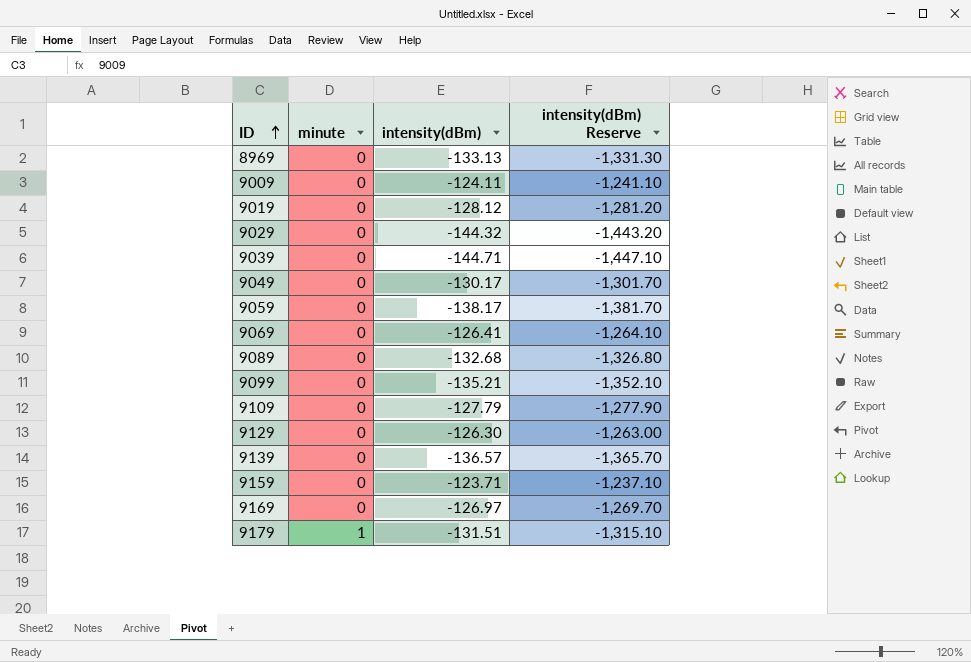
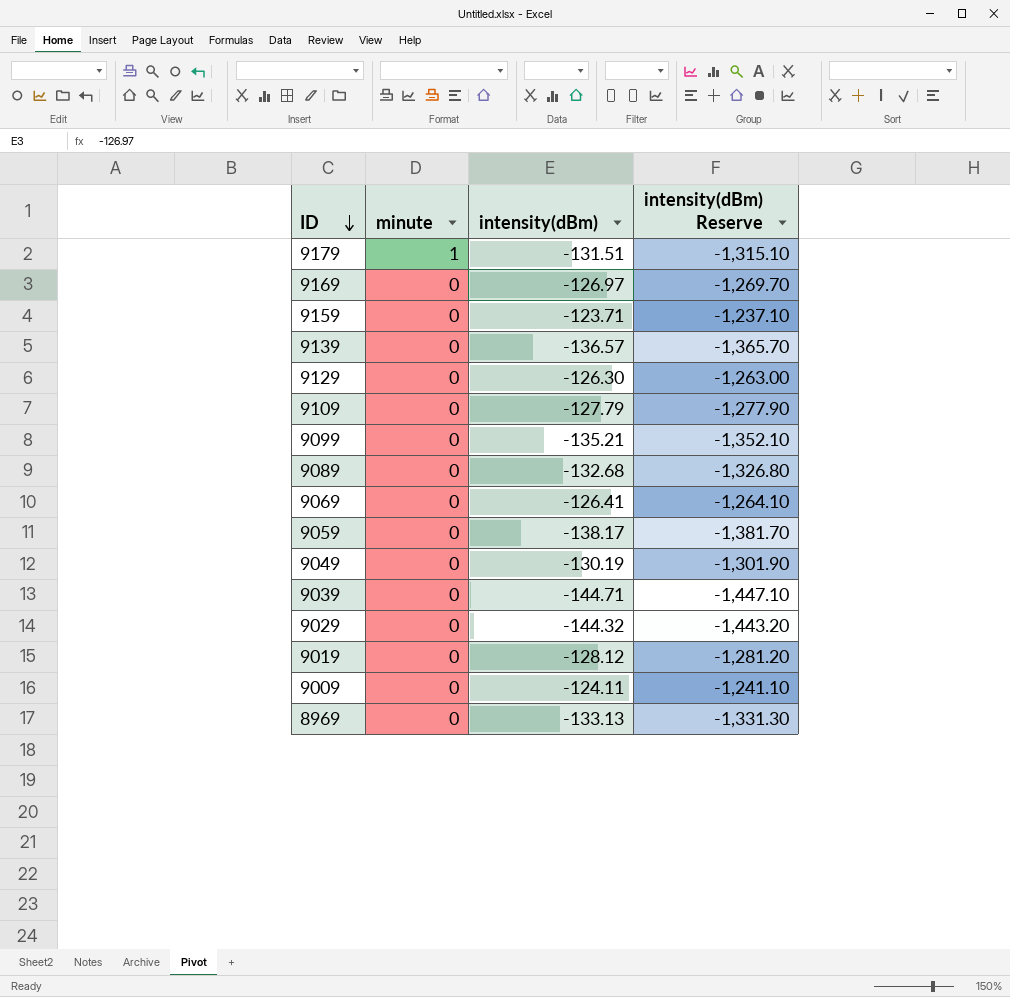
row order: ID ascending -> ID descending
9049 | intensity(dBm): -130.17 -> -130.19
9049 | intensity(dBm) Reserve: -1,301.70 -> -1,301.90

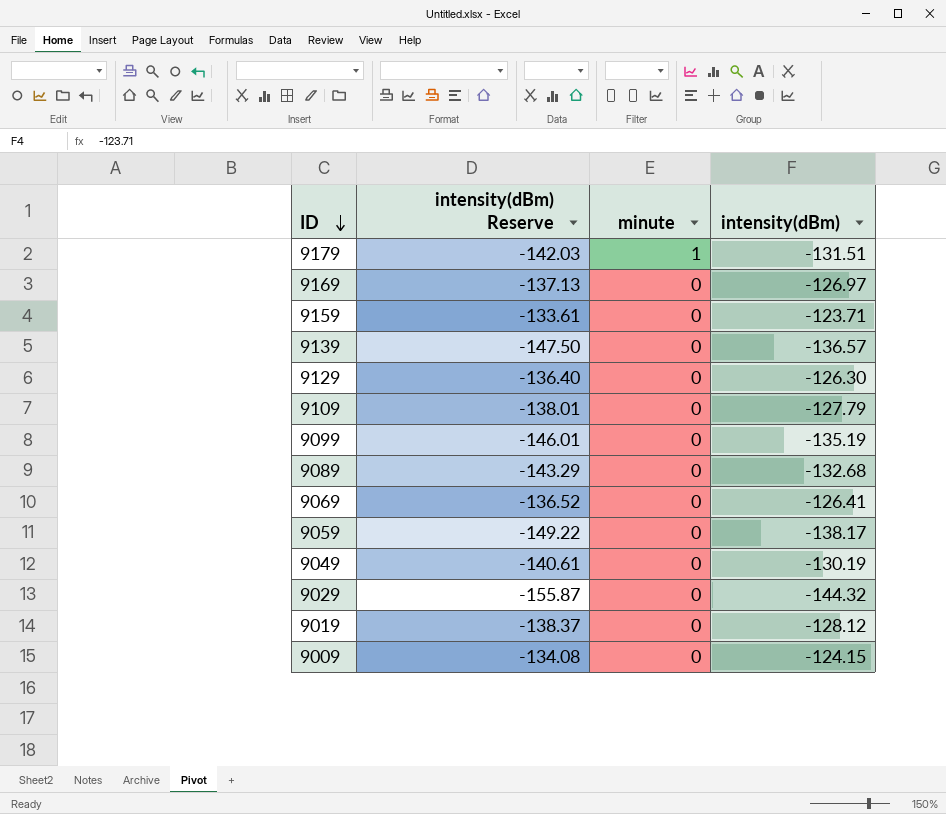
column intensity(dBm) Reserve | formula: [intensity(dBm)] * 10 -> [intensity(dBm)] * 1.08
column intensity(dBm) Reserve | position: 4 -> 2
row 9039: 0 | -144.71 | -1,447.10 -> none
row 8969: 0 | -133.13 | -1,331.30 -> none
9099 | intensity(dBm): -135.21 -> -135.19
9009 | intensity(dBm): -124.11 -> -124.15

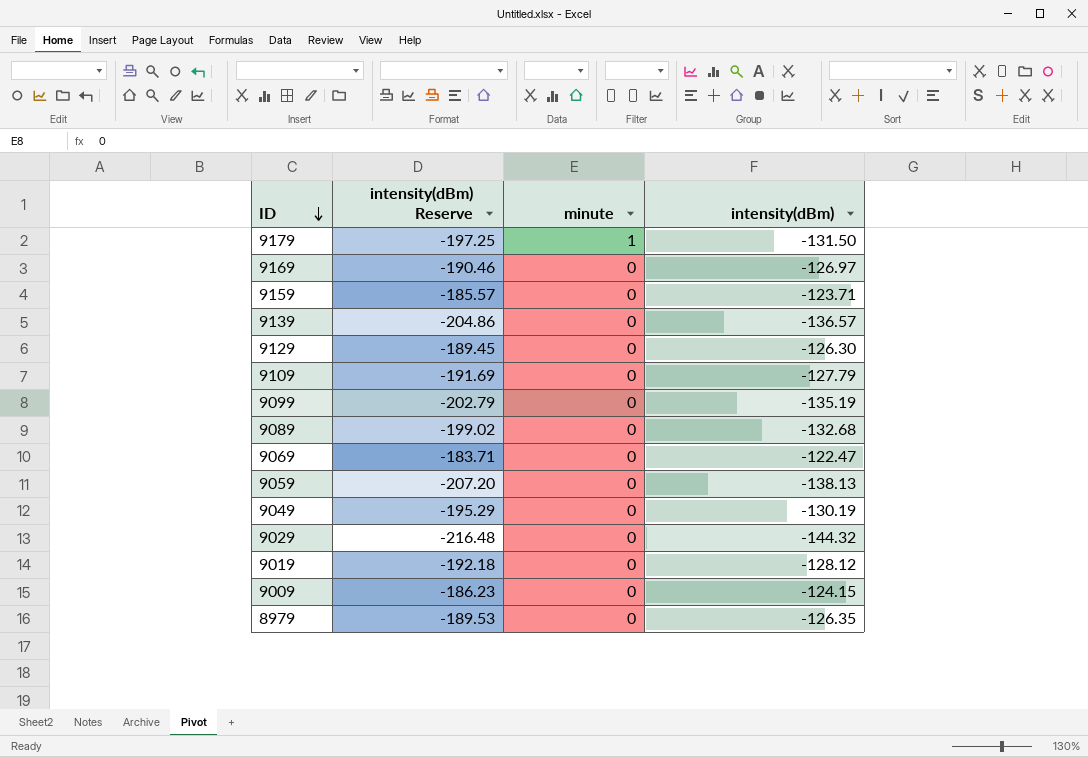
column intensity(dBm) Reserve | formula: [intensity(dBm)] * 1.08 -> [intensity(dBm)] * 1.5
9179 | intensity(dBm): -131.51 -> -131.50
9069 | intensity(dBm): -126.41 -> -122.47
9059 | intensity(dBm): -138.17 -> -138.13
row 8979: none -> -189.53 | 0 | -126.35

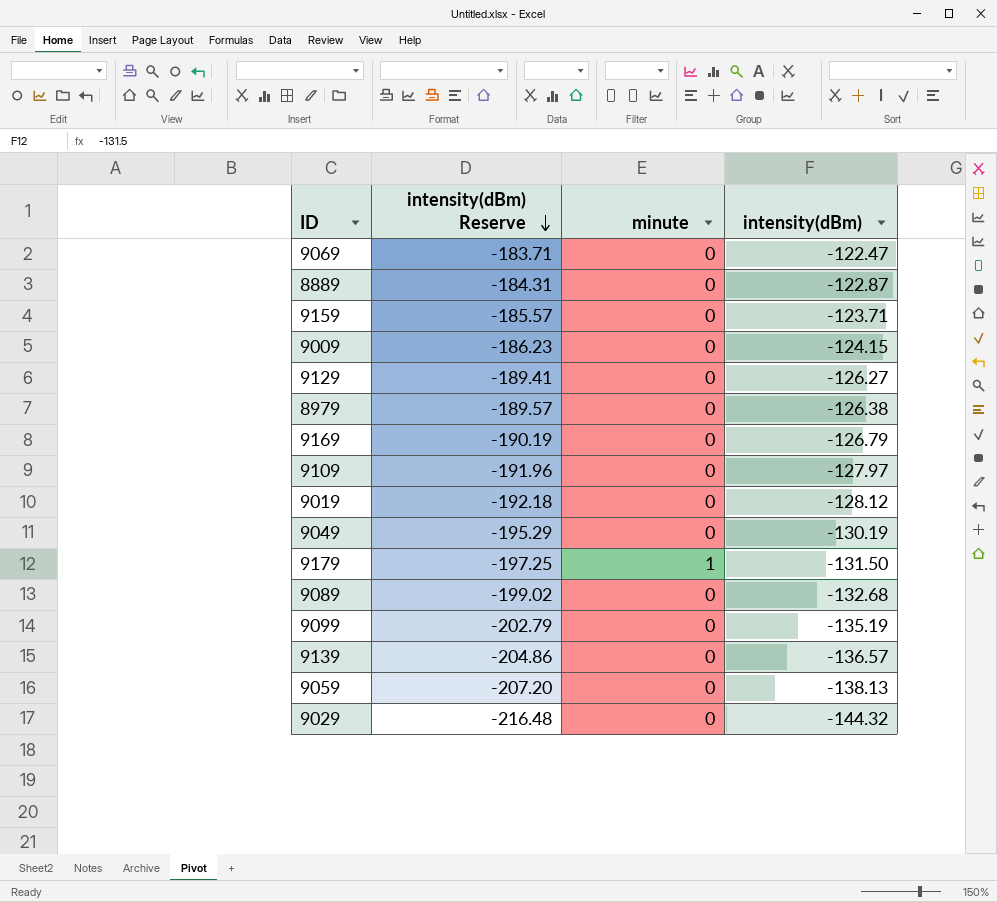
row order: ID descending -> intensity(dBm) Reserve descending
row 8889: none -> -184.31 | 0 | -122.87
9129 | intensity(dBm) Reserve: -189.45 -> -189.41
9129 | intensity(dBm): -126.30 -> -126.27
8979 | intensity(dBm) Reserve: -189.53 -> -189.57
8979 | intensity(dBm): -126.35 -> -126.38
9169 | intensity(dBm) Reserve: -190.46 -> -190.19
9169 | intensity(dBm): -126.97 -> -126.79
9109 | intensity(dBm) Reserve: -191.69 -> -191.96
9109 | intensity(dBm): -127.79 -> -127.97

